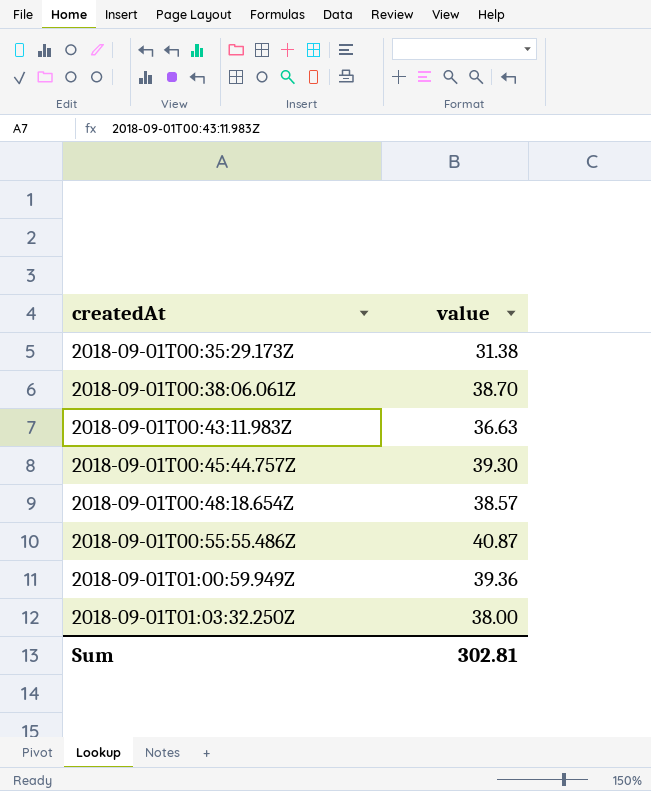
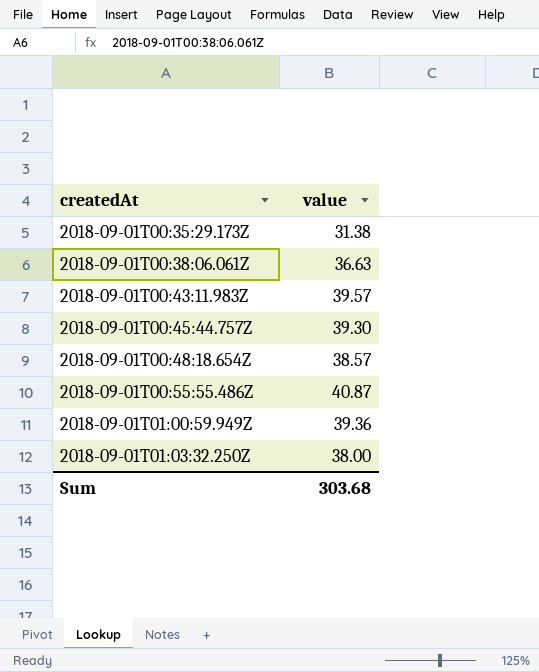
2018-09-01T00:38:06.061Z | value: 38.70 -> 36.63
2018-09-01T00:43:11.983Z | value: 36.63 -> 39.57
Sum | value: 302.81 -> 303.68

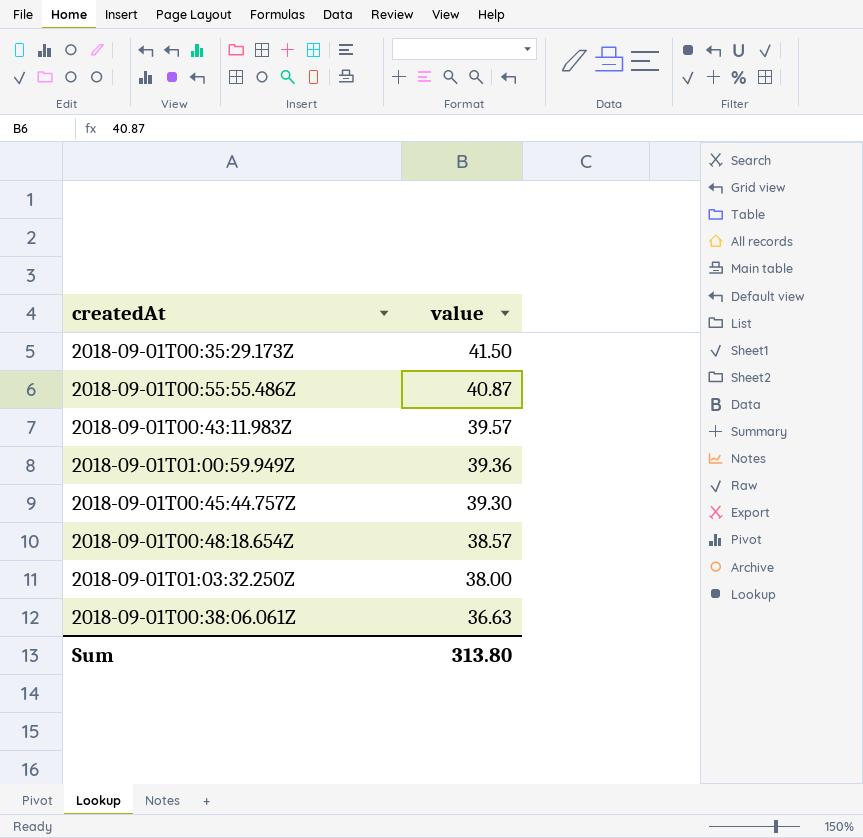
row order: createdAt ascending -> value descending
2018-09-01T00:35:29.173Z | value: 31.38 -> 41.50
Sum | value: 303.68 -> 313.80

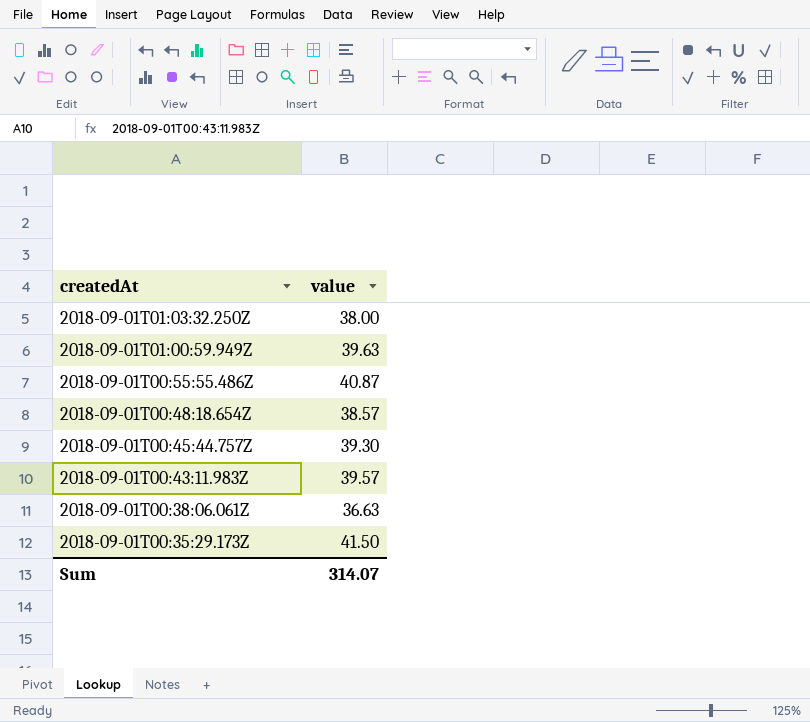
row order: value descending -> createdAt descending
2018-09-01T01:00:59.949Z | value: 39.36 -> 39.63
Sum | value: 313.80 -> 314.07

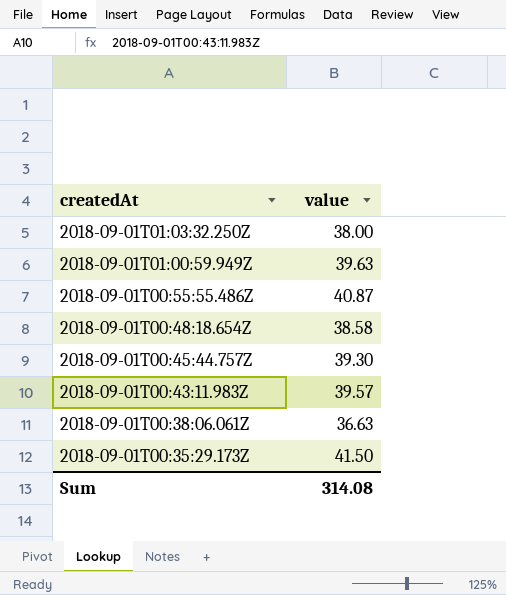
2018-09-01T00:48:18.654Z | value: 38.57 -> 38.58
Sum | value: 314.07 -> 314.08

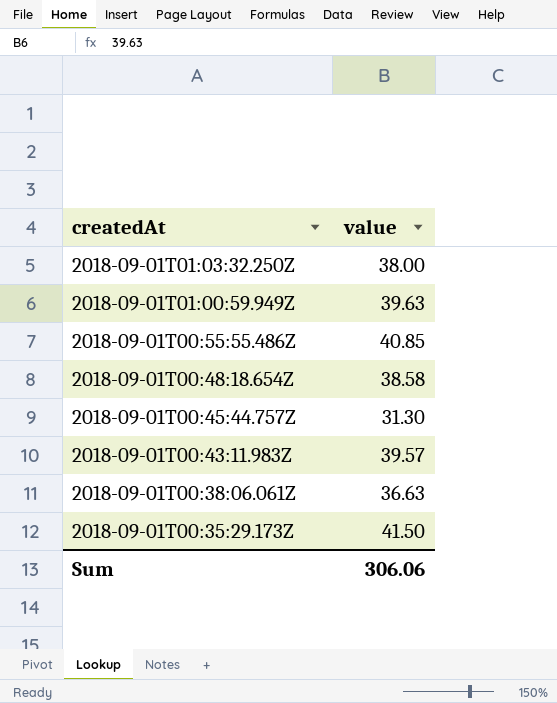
2018-09-01T00:55:55.486Z | value: 40.87 -> 40.85
2018-09-01T00:45:44.757Z | value: 39.30 -> 31.30
Sum | value: 314.08 -> 306.06

